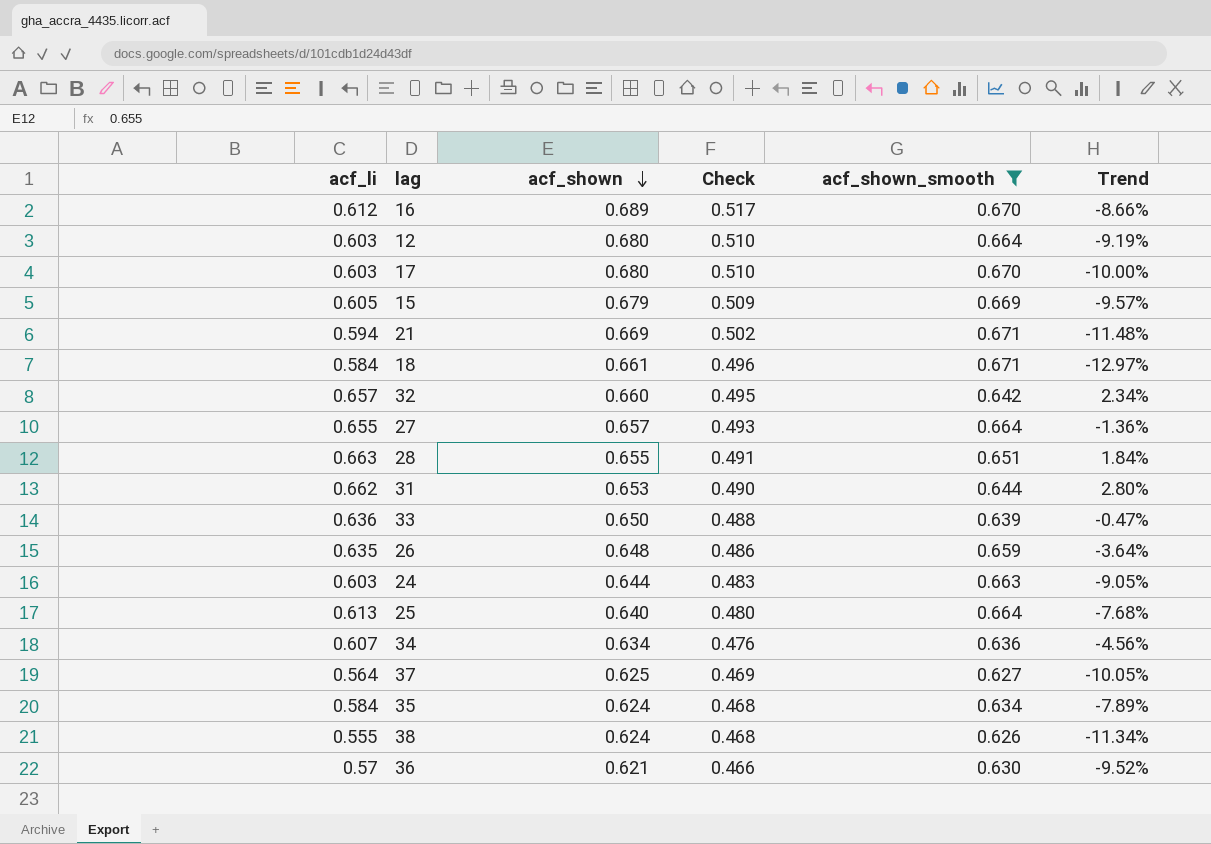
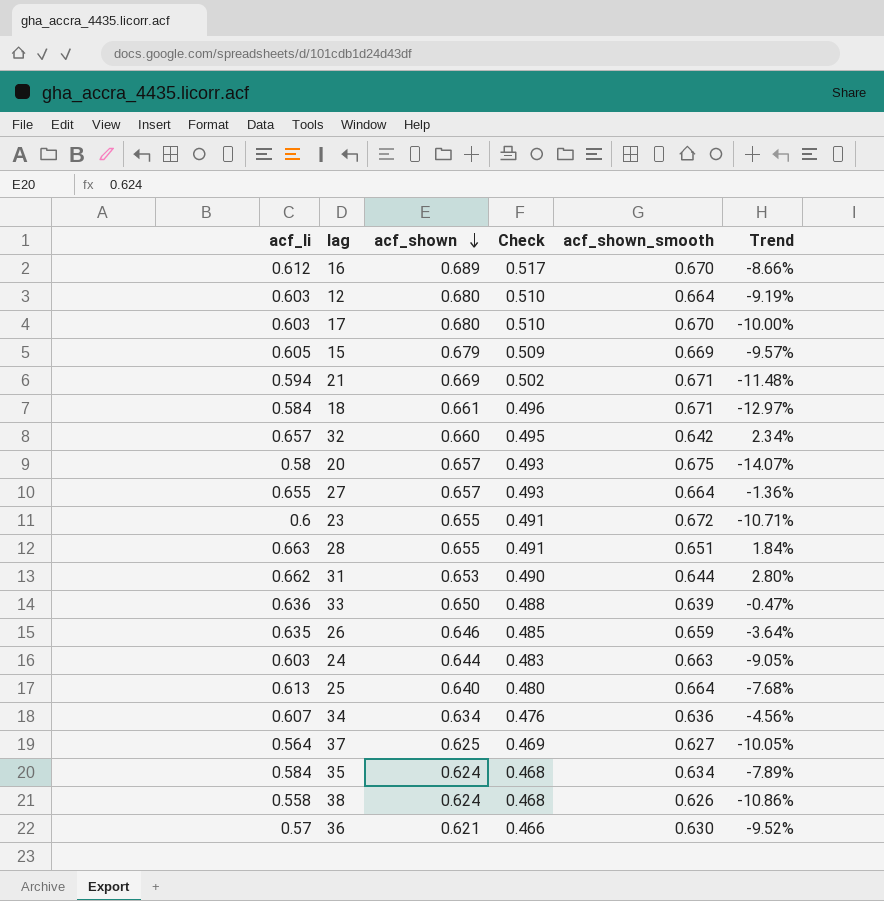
filter: acf_shown_smooth <= 0.671 -> none
26 | acf_shown: 0.648 -> 0.646
26 | Check: 0.486 -> 0.485
38 | acf_li: 0.555 -> 0.558
38 | Trend: -11.34% -> -10.86%

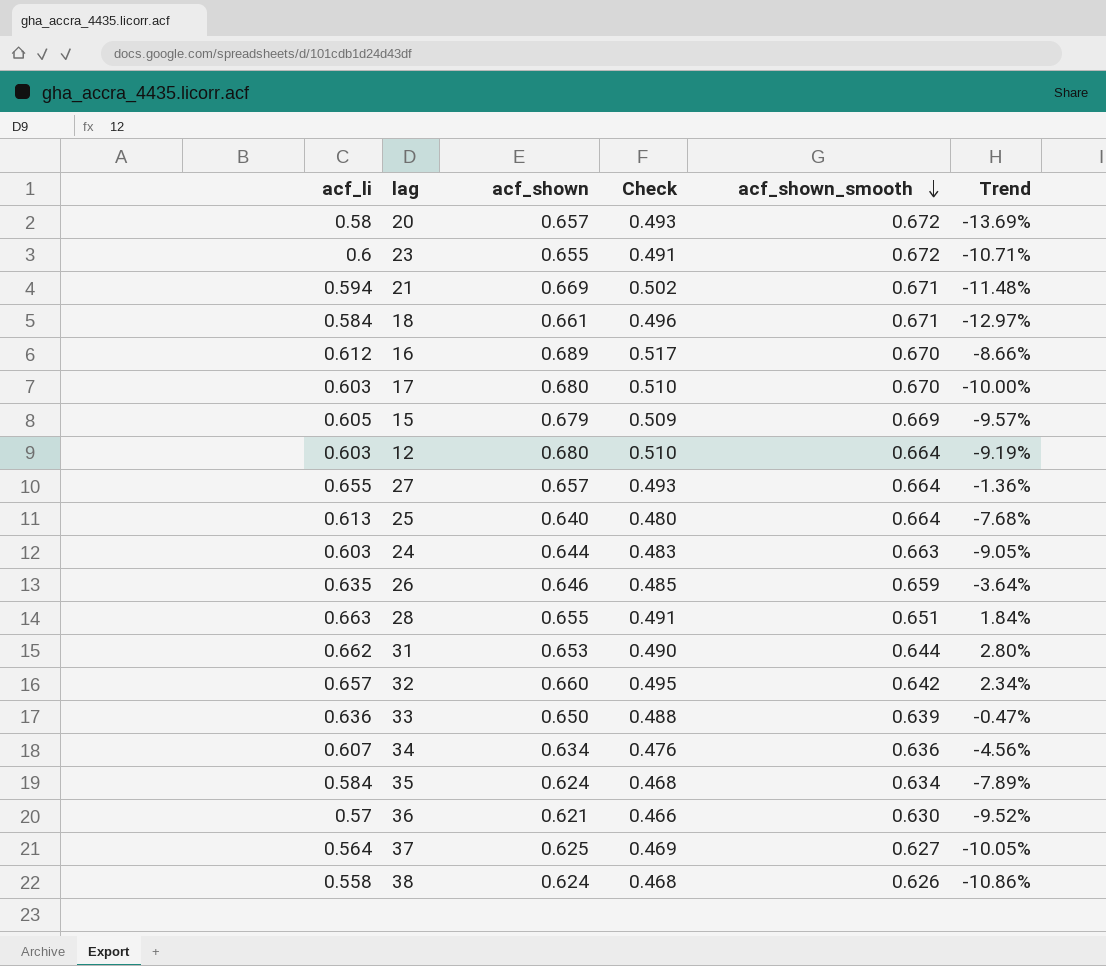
row order: acf_shown descending -> acf_shown_smooth descending
20 | acf_shown_smooth: 0.675 -> 0.672
20 | Trend: -14.07% -> -13.69%

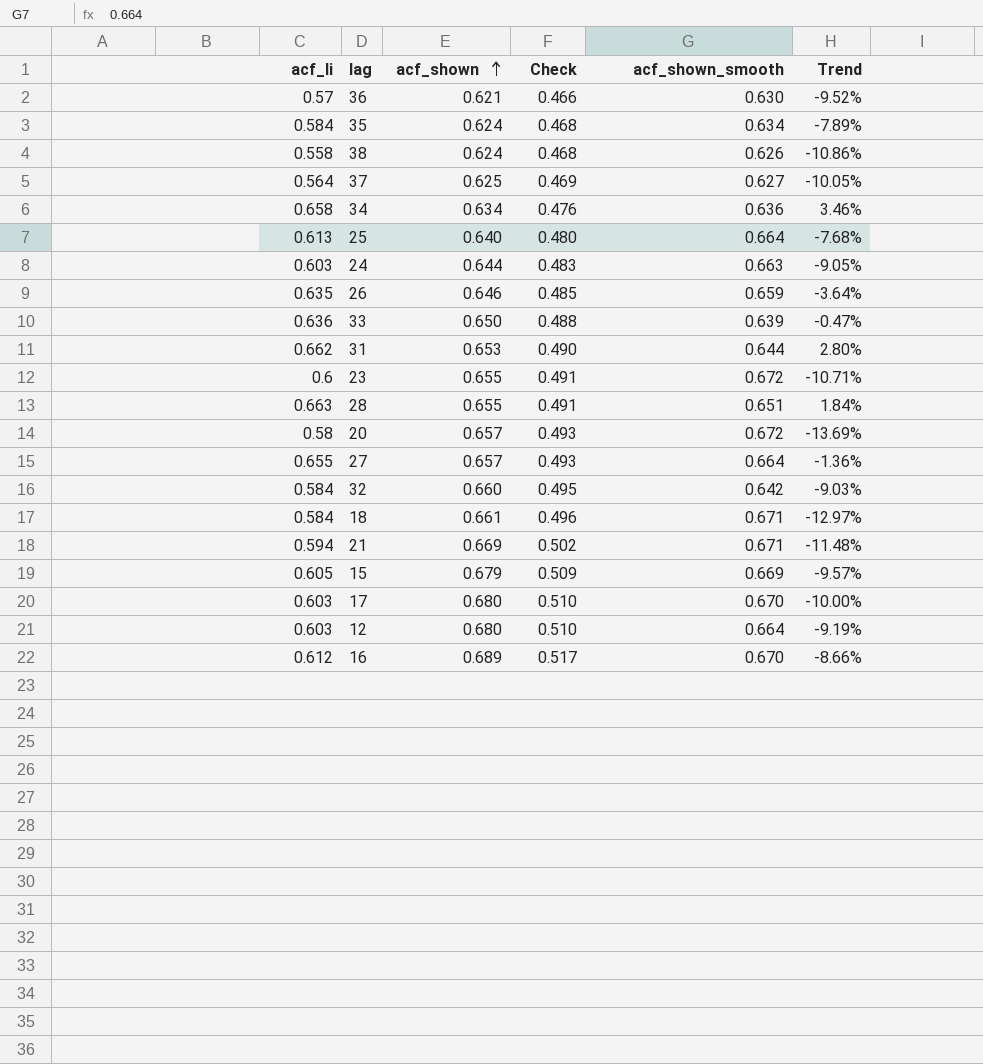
row order: acf_shown_smooth descending -> acf_shown ascending
34 | acf_li: 0.607 -> 0.658
34 | Trend: -4.56% -> 3.46%
32 | acf_li: 0.657 -> 0.584
32 | Trend: 2.34% -> -9.03%

